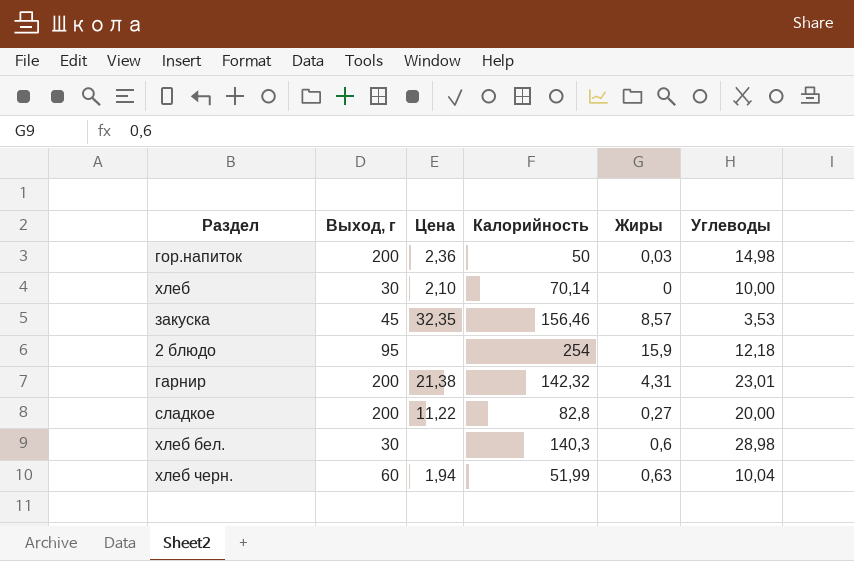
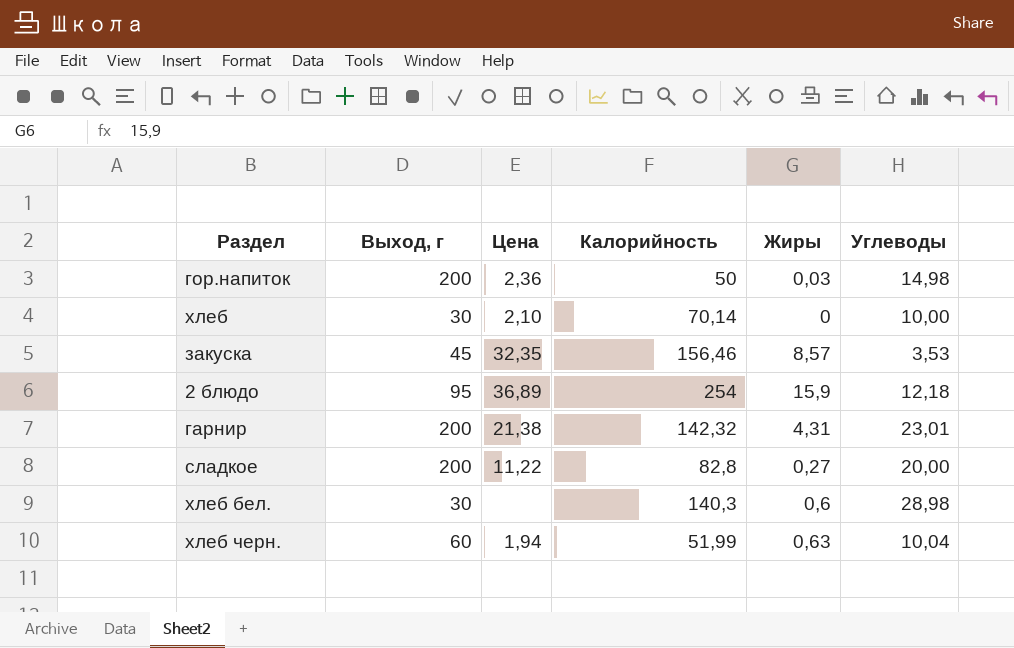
2 блюдо | Цена: none -> 36,89

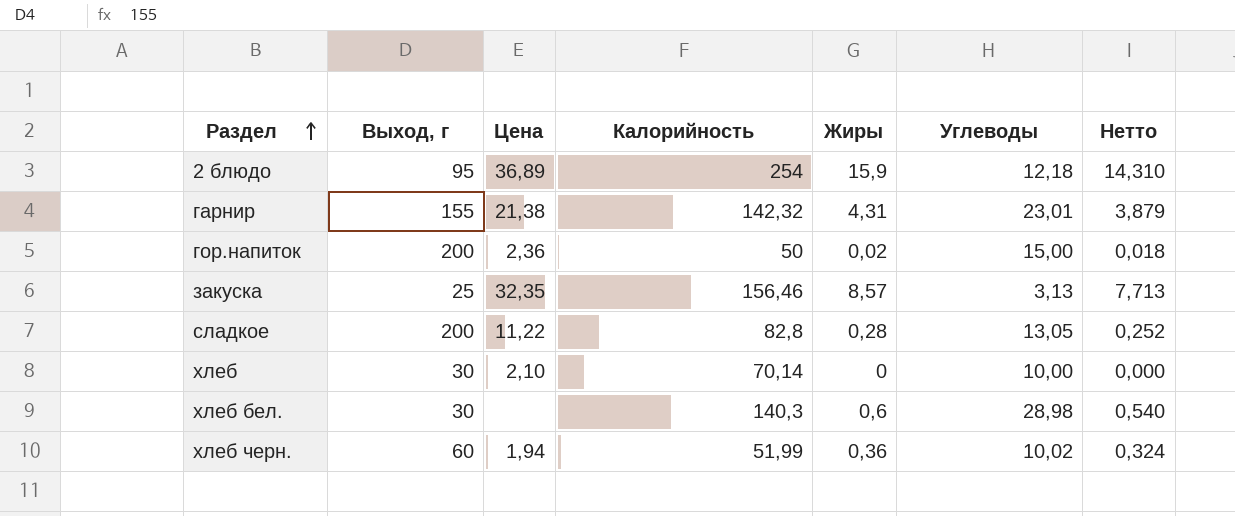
row order: none -> Раздел ascending
column Нетто | formula: none -> [Жиры] * 0,9
гарнир | Выход, г: 200 -> 155
гор.напиток | Жиры: 0,03 -> 0,02
гор.напиток | Углеводы: 14,98 -> 15,00
закуска | Выход, г: 45 -> 25
закуска | Углеводы: 3,53 -> 3,13
сладкое | Жиры: 0,27 -> 0,28
сладкое | Углеводы: 20,00 -> 13,05
хлеб черн. | Жиры: 0,63 -> 0,36
хлеб черн. | Углеводы: 10,04 -> 10,02

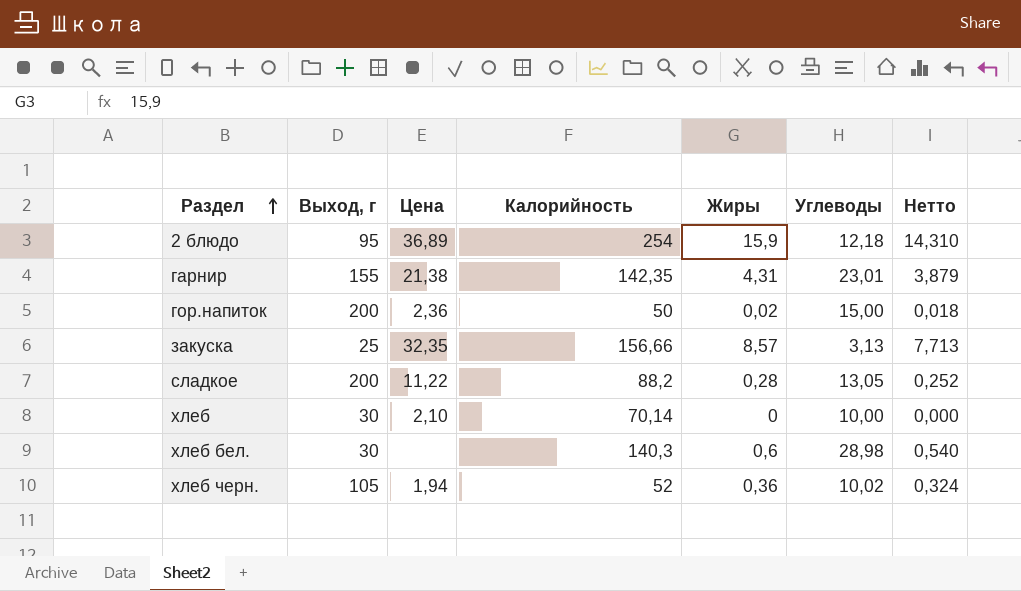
гарнир | Калорийность: 142,32 -> 142,35
закуска | Калорийность: 156,46 -> 156,66
сладкое | Калорийность: 82,8 -> 88,2
хлеб черн. | Выход, г: 60 -> 105
хлеб черн. | Калорийность: 51,99 -> 52

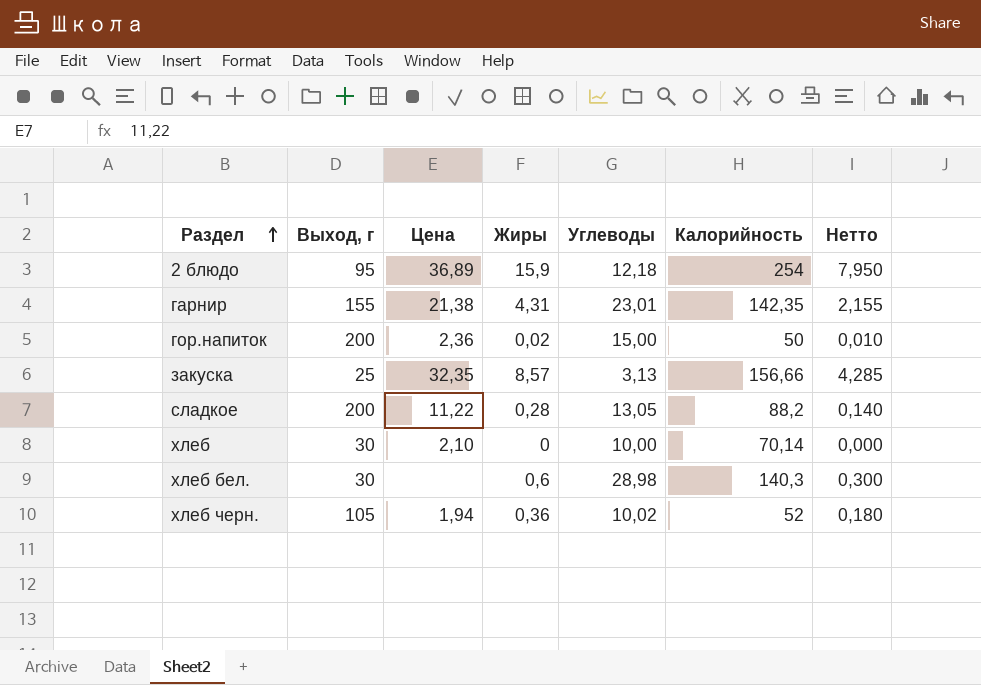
column Калорийность | position: 4 -> 6
column Нетто | formula: [Жиры] * 0,9 -> [Жиры] * 0,5

